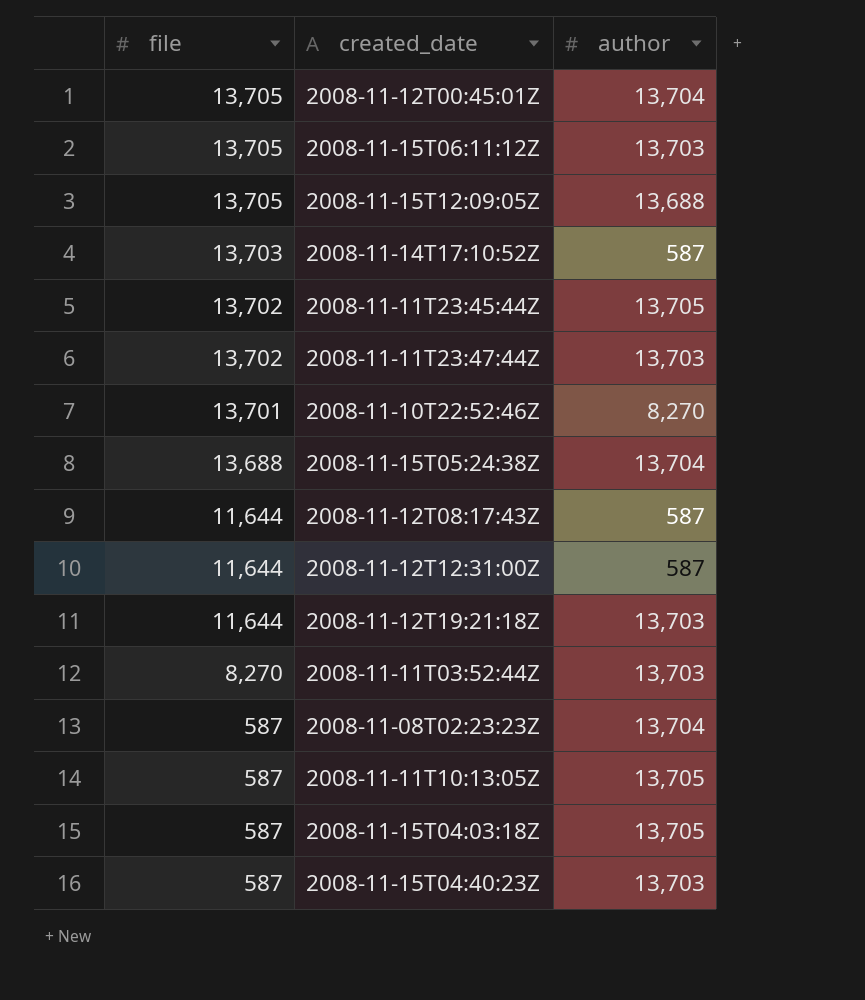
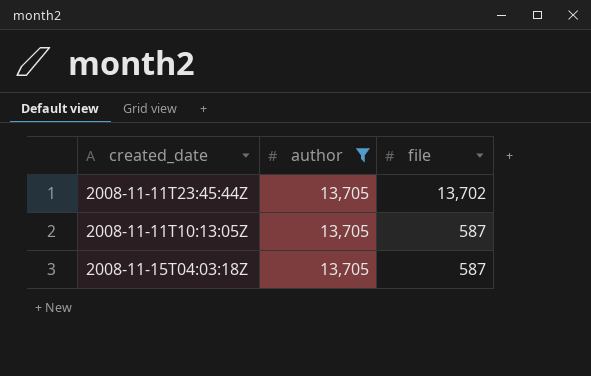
filter: none -> author = 13,705
column file | position: 1 -> 3

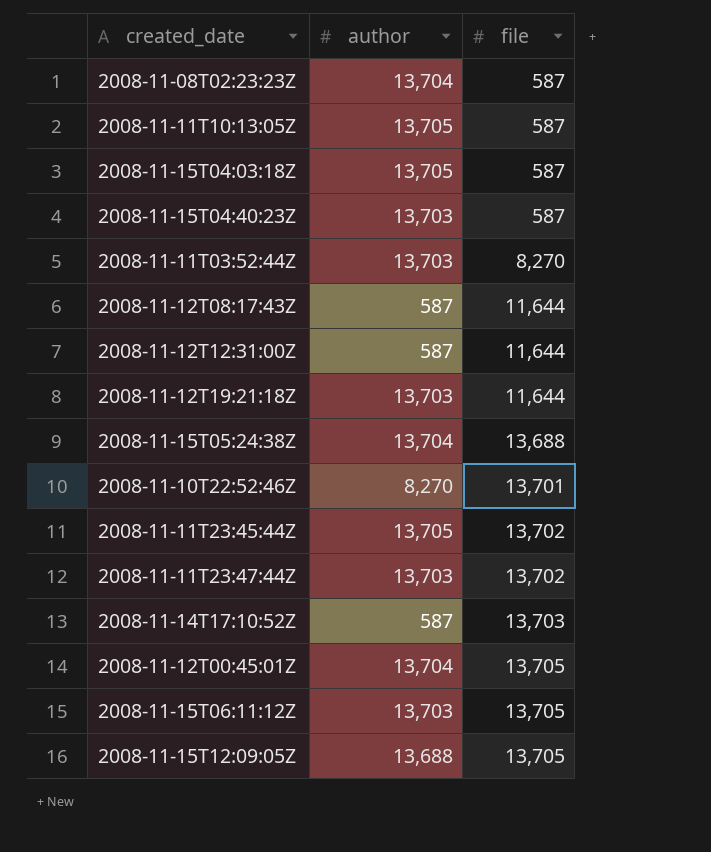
filter: author = 13,705 -> none
row order: file descending -> file ascending

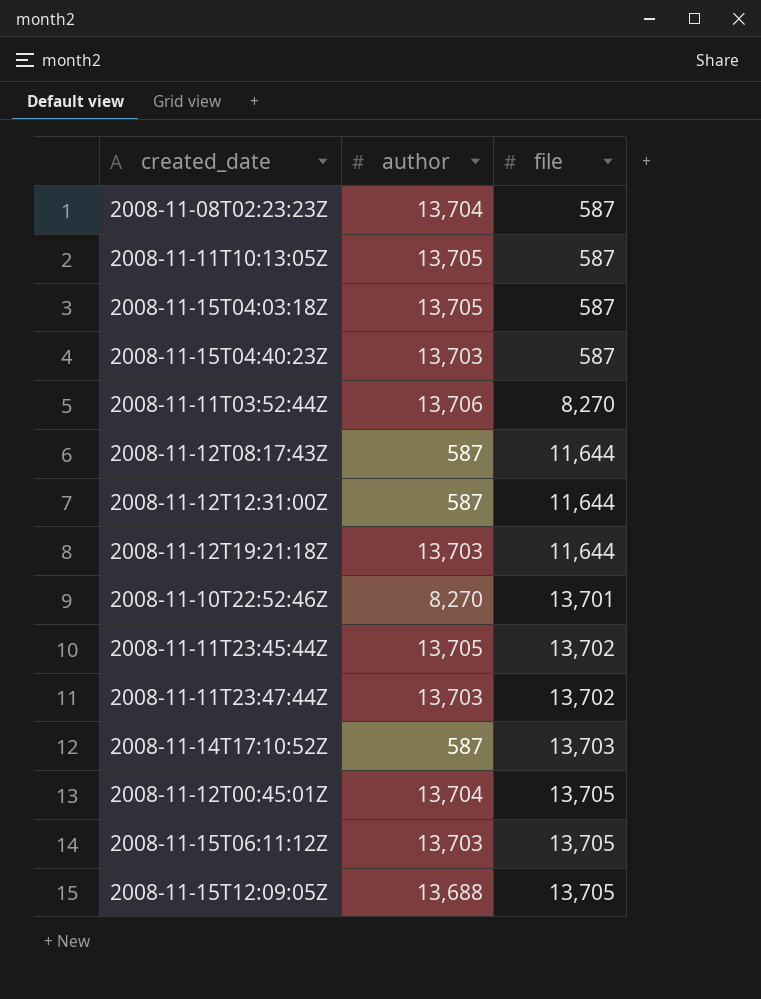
row 2008-11-15T05:24:38Z: 13,704 | 13,688 -> none
2008-11-11T03:52:44Z | author: 13,703 -> 13,706

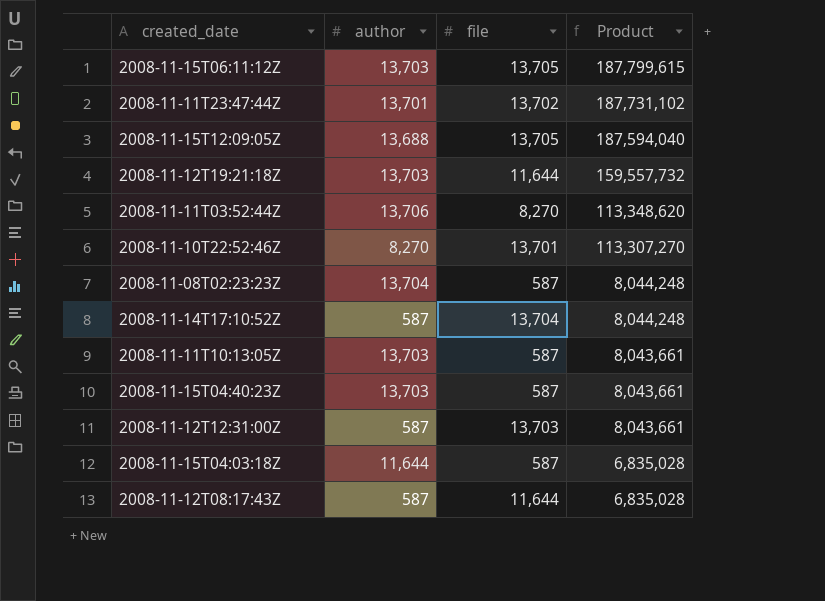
row order: file ascending -> Product descending
column Product | formula: none -> [author] * [file]
row 2008-11-11T23:45:44Z: 13,705 | 13,702 -> none
row 2008-11-12T00:45:01Z: 13,704 | 13,705 -> none
2008-11-11T23:47:44Z | author: 13,703 -> 13,701
2008-11-14T17:10:52Z | file: 13,703 -> 13,704
2008-11-11T10:13:05Z | author: 13,705 -> 13,703
2008-11-12T12:31:00Z | file: 11,644 -> 13,703
2008-11-15T04:03:18Z | author: 13,705 -> 11,644

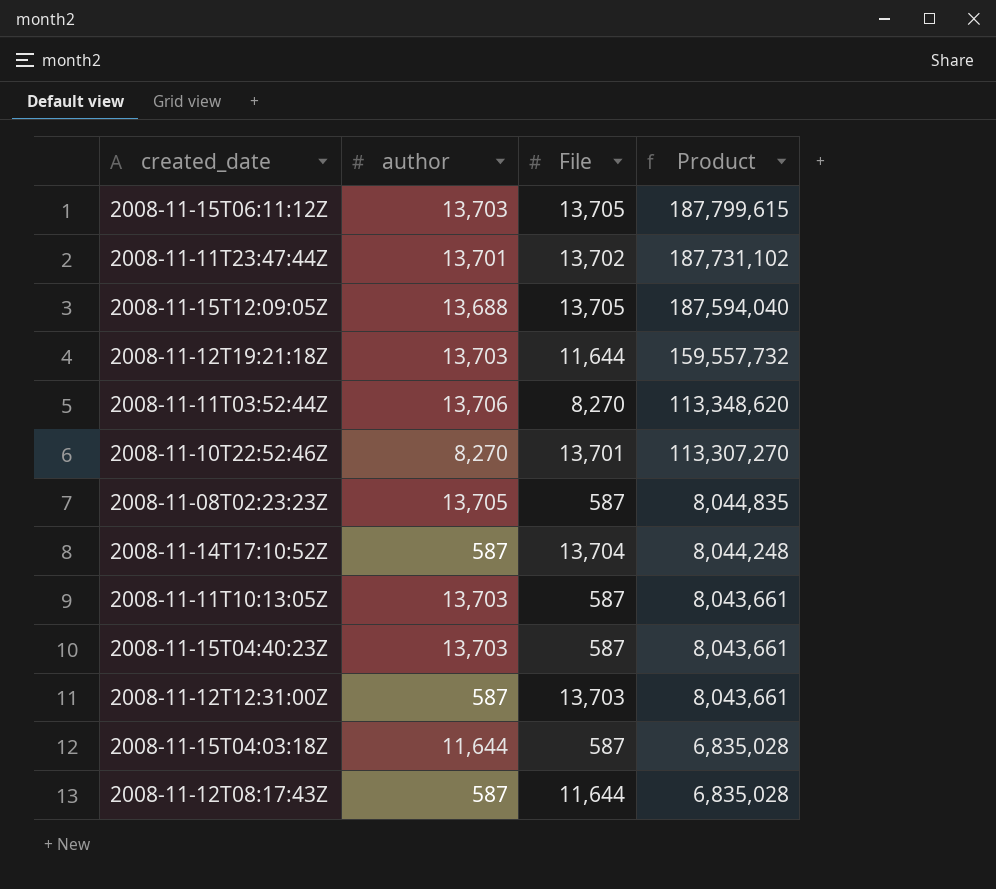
column name: file -> File
2008-11-08T02:23:23Z | author: 13,704 -> 13,705
2008-11-08T02:23:23Z | Product: 8,044,248 -> 8,044,835

